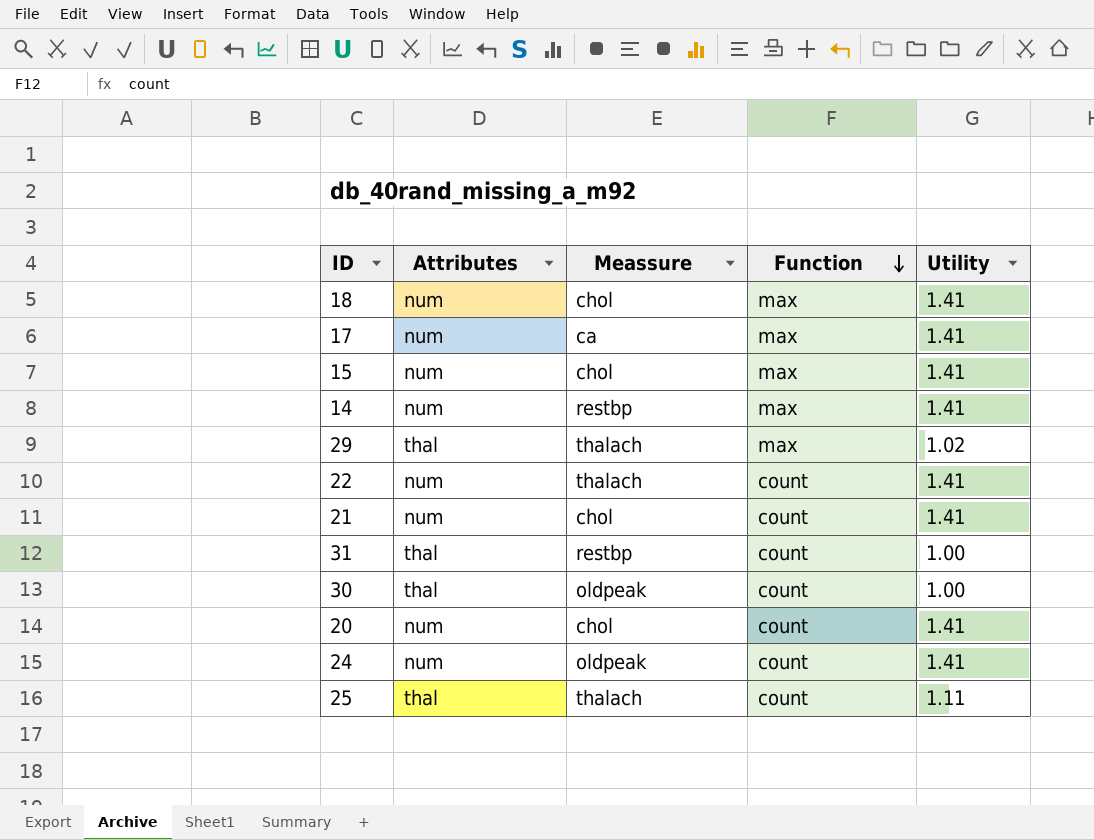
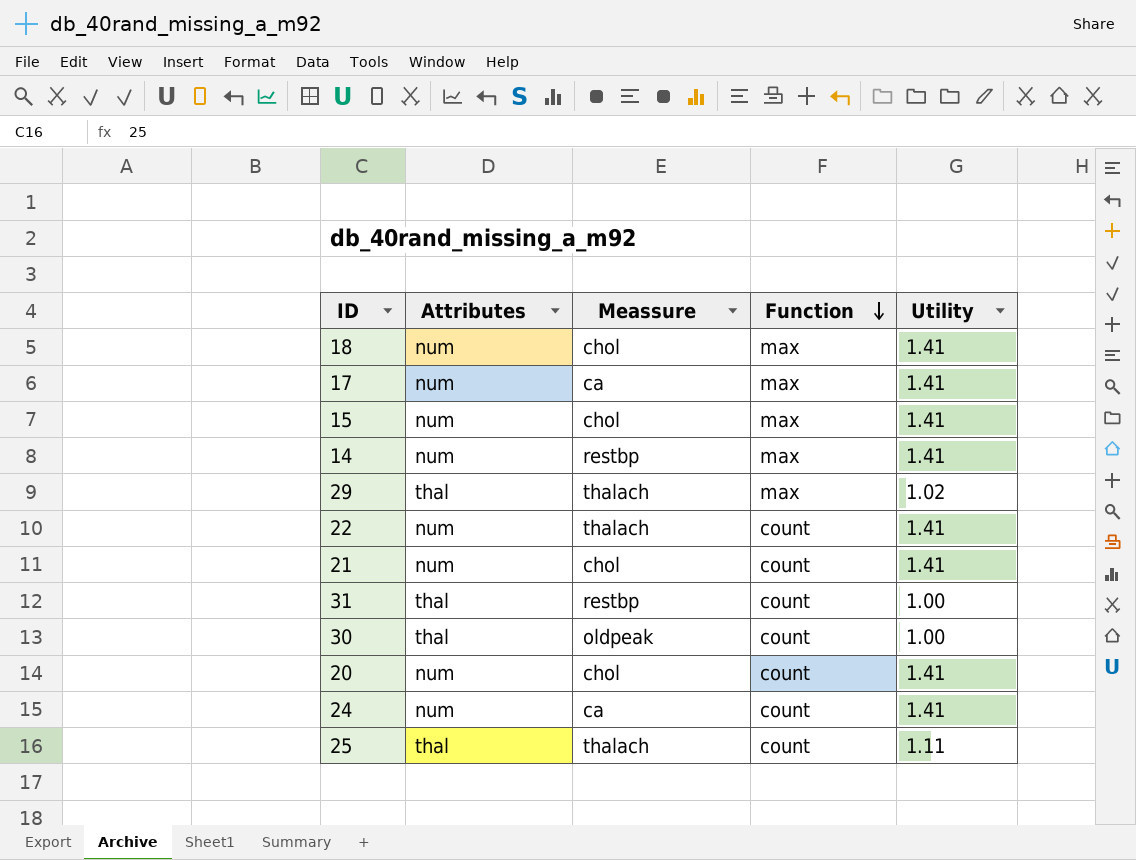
24 | Meassure: oldpeak -> ca

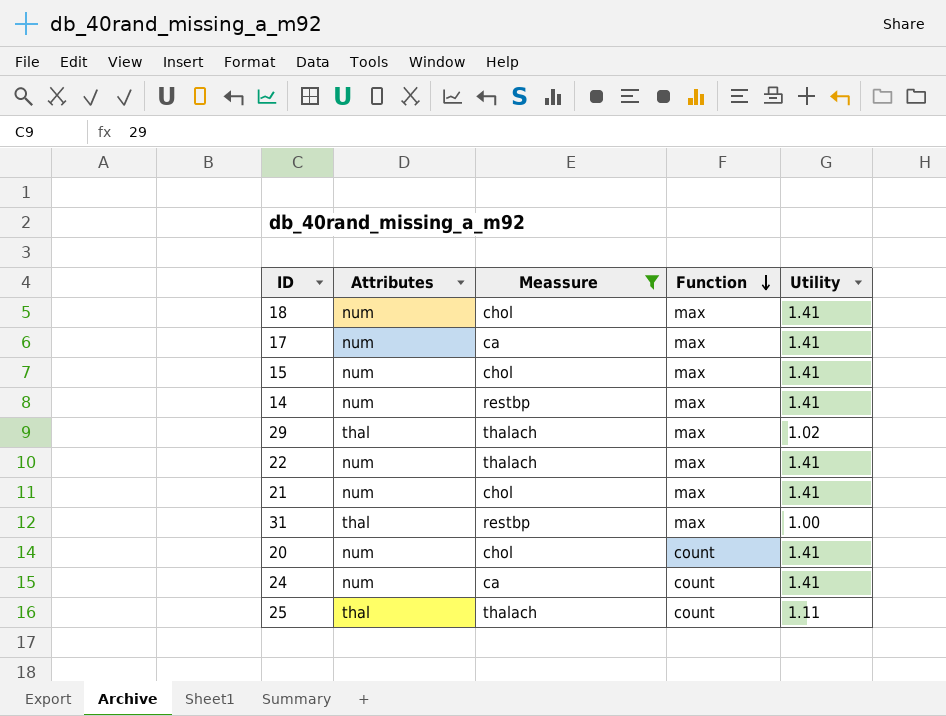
filter: none -> Meassure != oldpeak
22 | Function: count -> max
21 | Function: count -> max
31 | Function: count -> max

